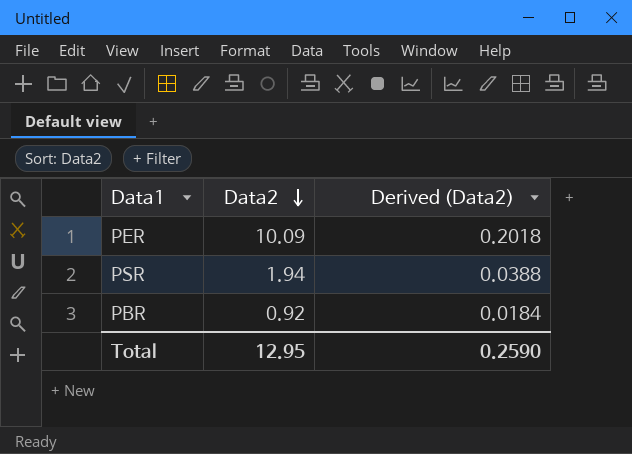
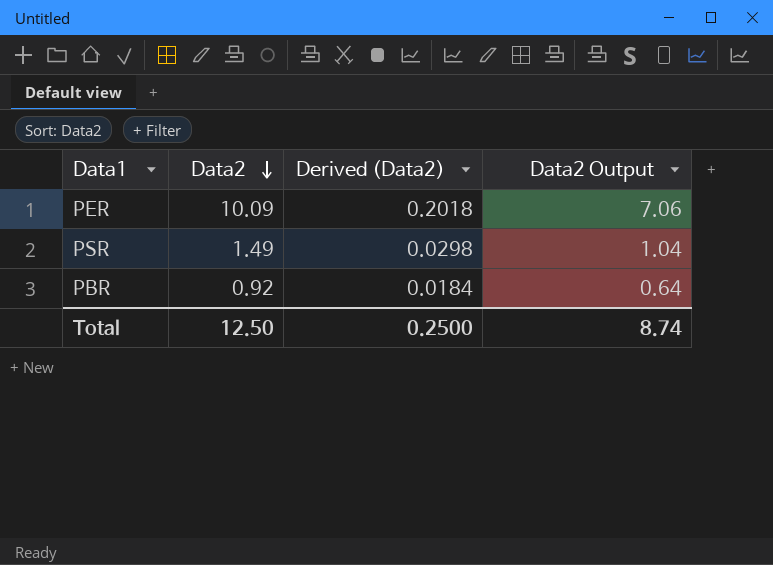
column Data2 Output | formula: none -> [Data2] * 0.7
PSR | Data2: 1.94 -> 1.49
PSR | Derived (Data2): 0.0388 -> 0.0298
Total | Data2: 12.95 -> 12.50
Total | Derived (Data2): 0.2590 -> 0.2500

